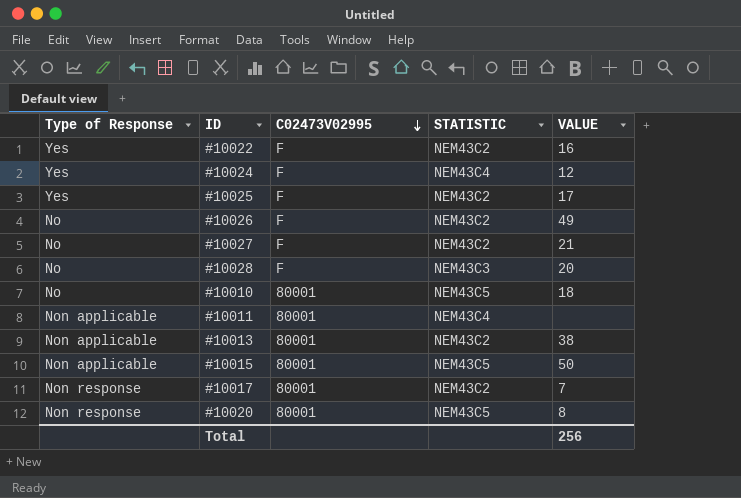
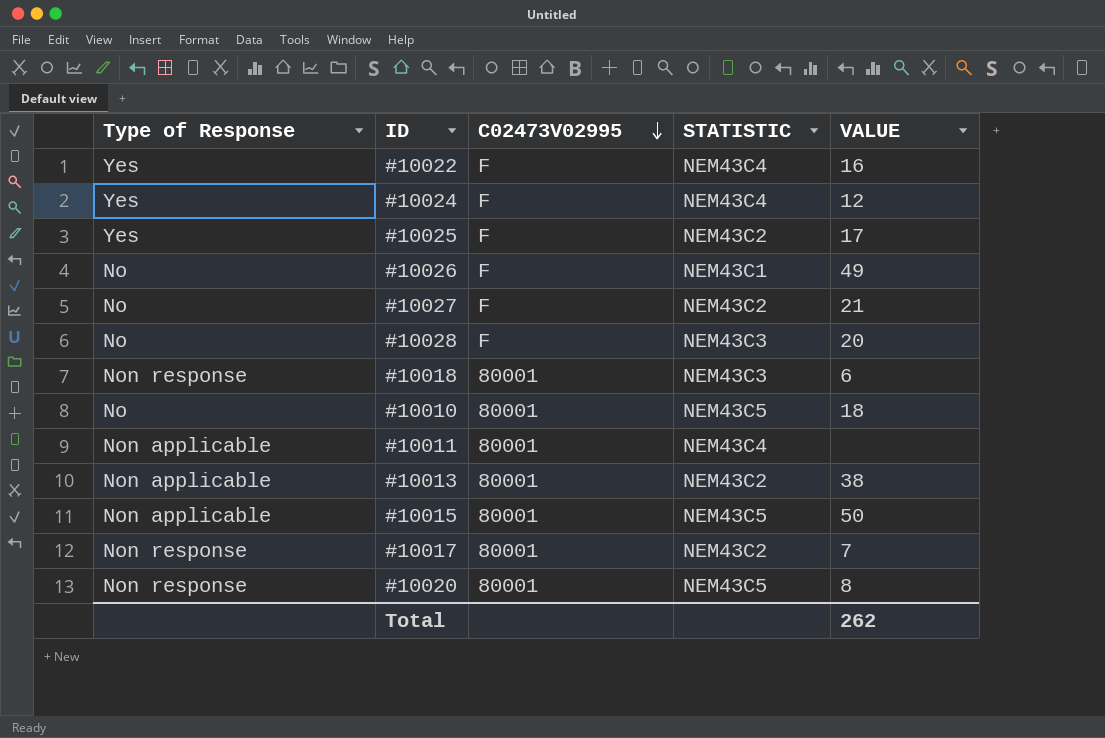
#10022 | STATISTIC: NEM43C2 -> NEM43C4
#10026 | STATISTIC: NEM43C2 -> NEM43C1
row #10018: none -> Non response | 80001 | NEM43C3 | 6
Total | VALUE: 256 -> 262

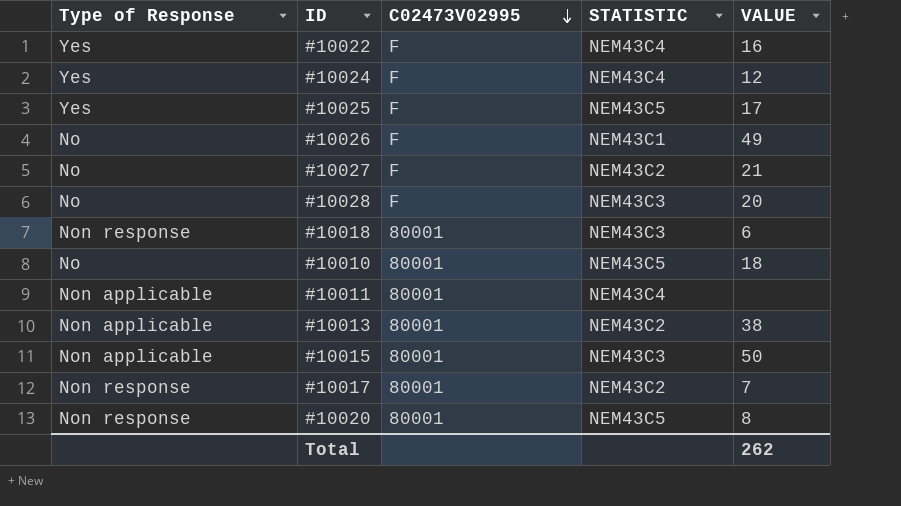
#10025 | STATISTIC: NEM43C2 -> NEM43C5
#10015 | STATISTIC: NEM43C5 -> NEM43C3

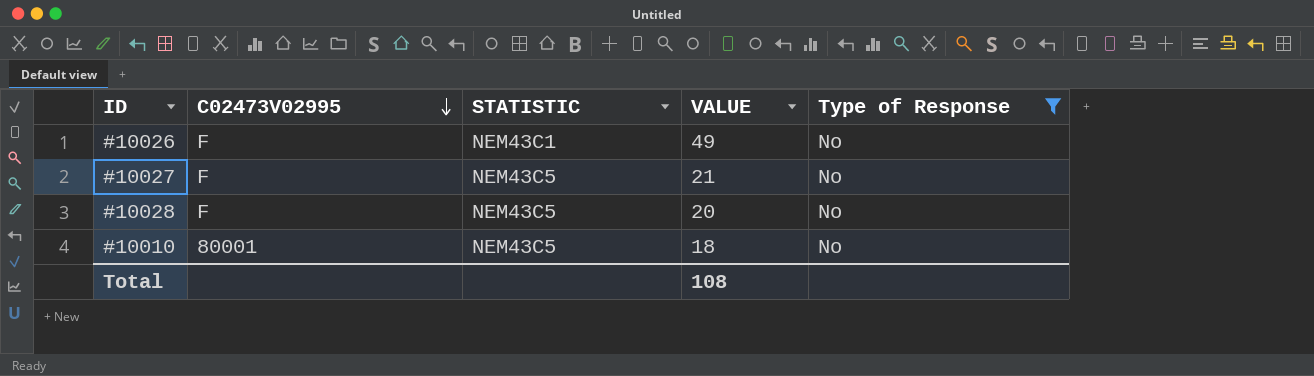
filter: none -> Type of Response = No
column Type of Response | position: 1 -> 5
#10027 | STATISTIC: NEM43C2 -> NEM43C5
#10028 | STATISTIC: NEM43C3 -> NEM43C5
Total | VALUE: 262 -> 108

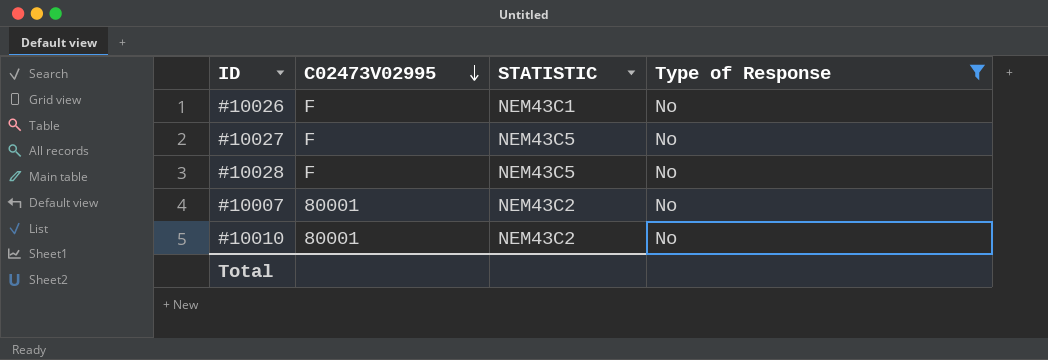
column VALUE | position: 4 -> none
row #10007: none -> 80001 | NEM43C2 | No
#10010 | STATISTIC: NEM43C5 -> NEM43C2

